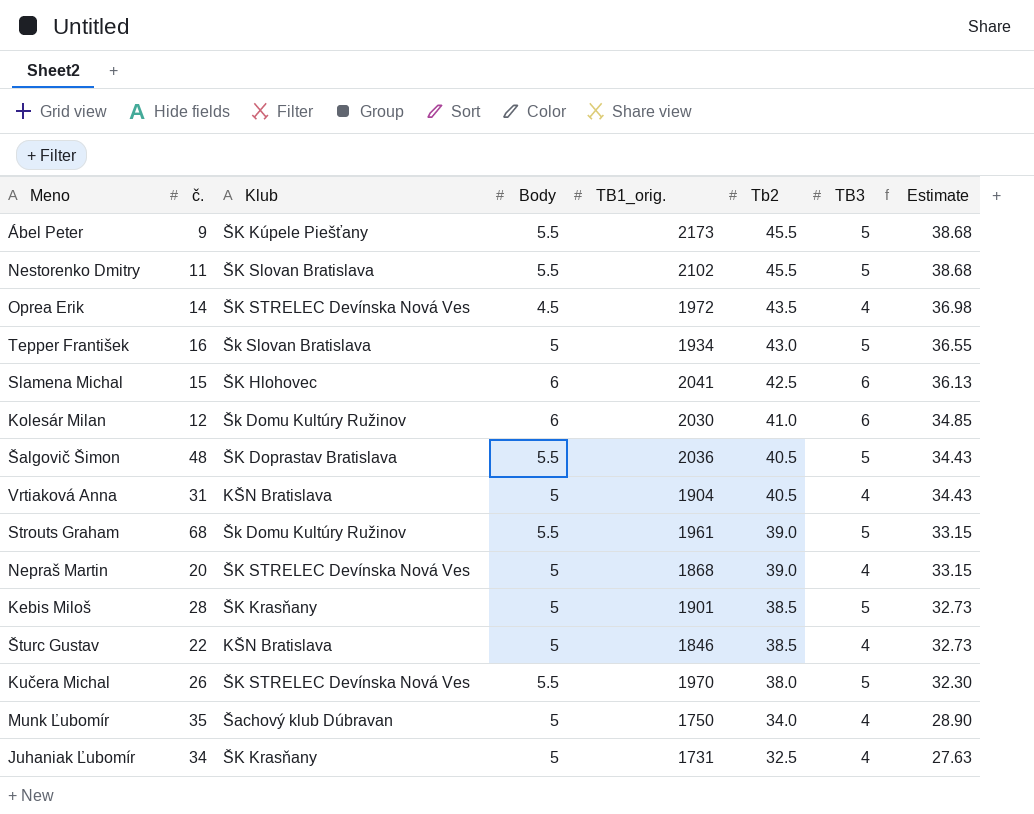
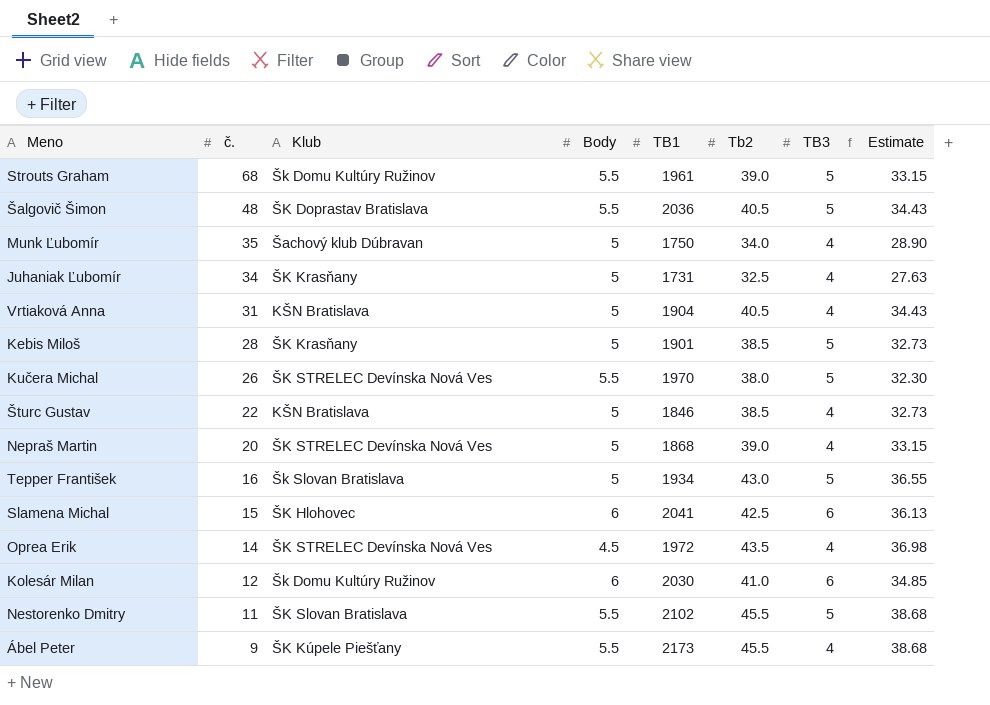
row order: Tb2 descending -> č. descending
column name: TB1_orig. -> TB1
Ábel Peter | TB3: 5 -> 4

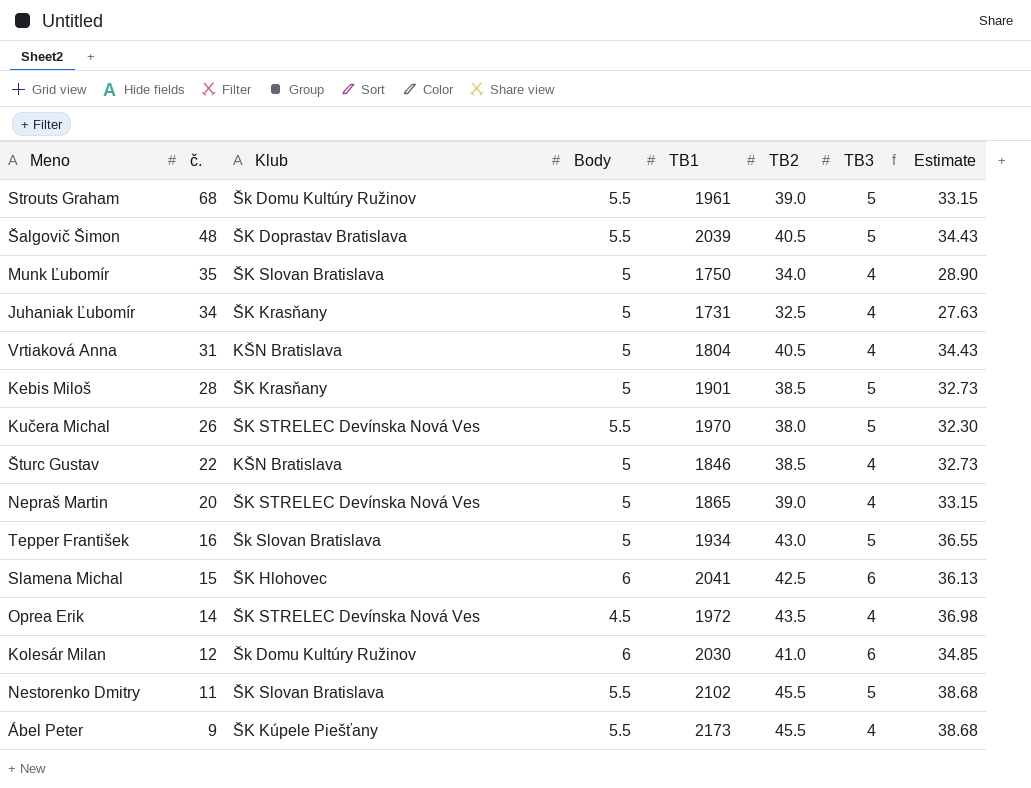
column name: Tb2 -> TB2
Šalgovič Šimon | TB1: 2036 -> 2039
Munk Ľubomír | Klub: Šachový klub Dúbravan -> ŠK Slovan Bratislava
Vrtiaková Anna | TB1: 1904 -> 1804
Nepraš Martin | TB1: 1868 -> 1865

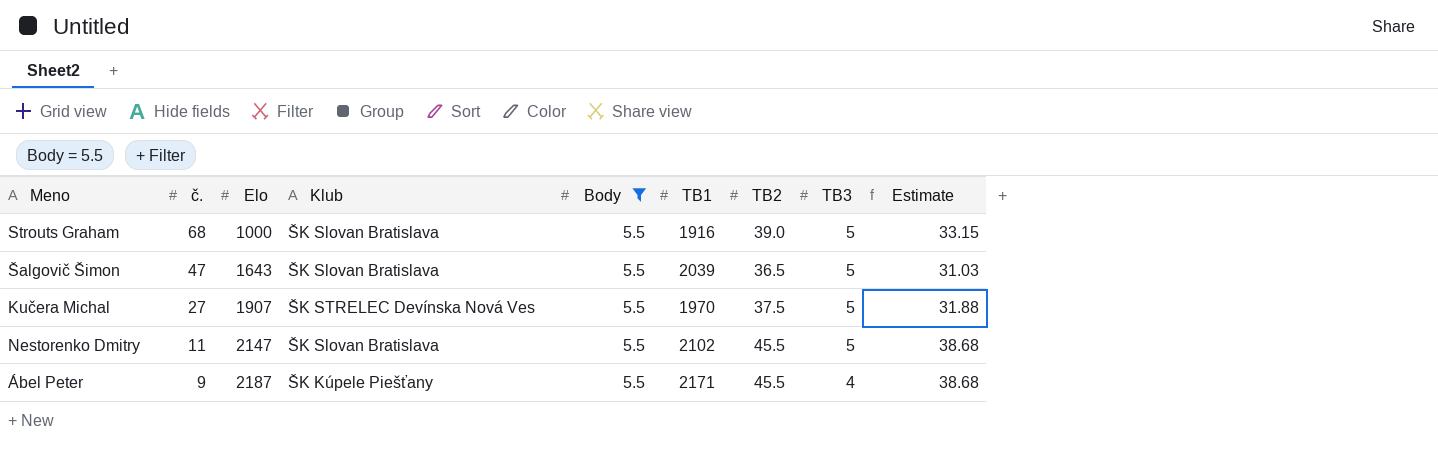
filter: none -> Body = 5.5
column Elo | position: none -> 3
Strouts Graham | Klub: Šk Domu Kultúry Ružinov -> ŠK Slovan Bratislava
Strouts Graham | TB1: 1961 -> 1916
Šalgovič Šimon | č.: 48 -> 47
Šalgovič Šimon | Klub: ŠK Doprastav Bratislava -> ŠK Slovan Bratislava
Šalgovič Šimon | TB2: 40.5 -> 36.5
Šalgovič Šimon | Estimate: 34.43 -> 31.03
Kučera Michal | č.: 26 -> 27
Kučera Michal | TB2: 38.0 -> 37.5
Kučera Michal | Estimate: 32.30 -> 31.88
Ábel Peter | TB1: 2173 -> 2171

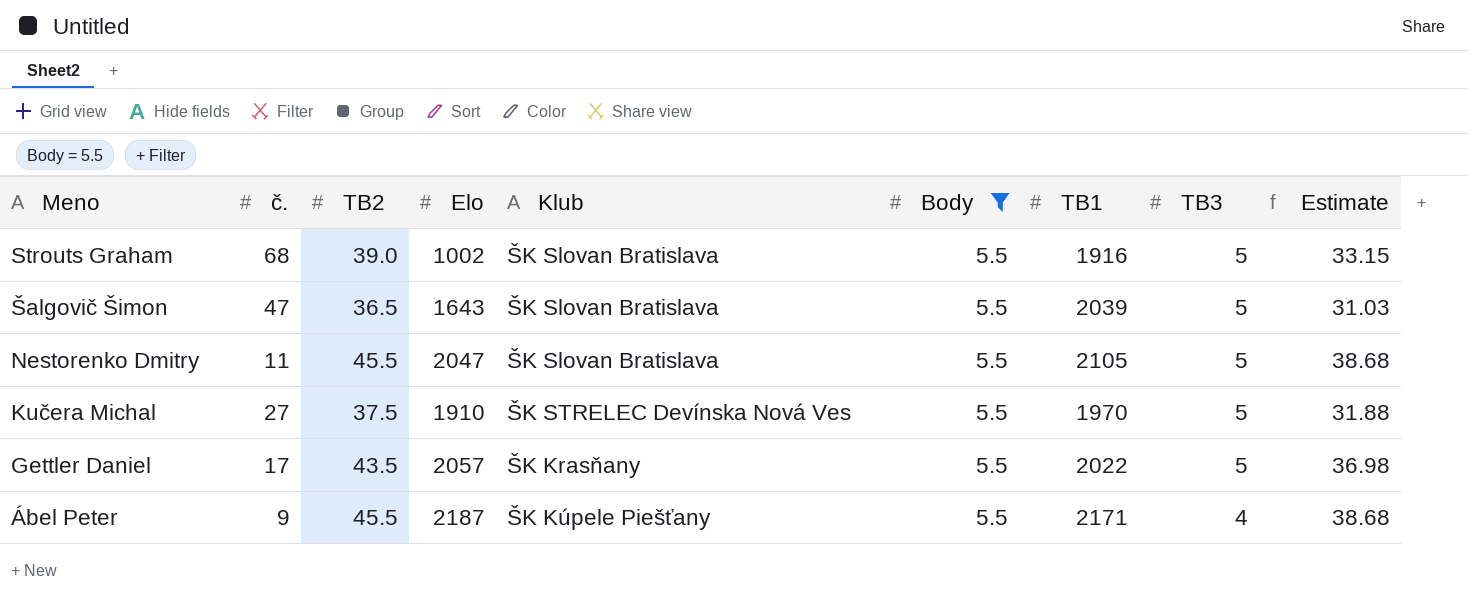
row order: č. descending -> Meno descending
column TB2 | position: 7 -> 3
Strouts Graham | Elo: 1000 -> 1002
Nestorenko Dmitry | Elo: 2147 -> 2047
Nestorenko Dmitry | TB1: 2102 -> 2105
Kučera Michal | Elo: 1907 -> 1910
row Gettler Daniel: none -> 17 | 43.5 | 2057 | ŠK Krasňany | 5.5 | 2022 | 5 | 36.98

